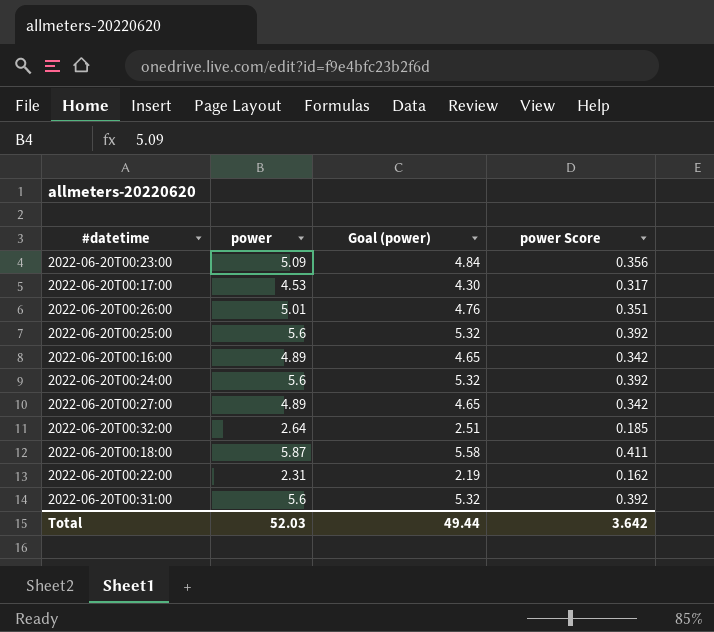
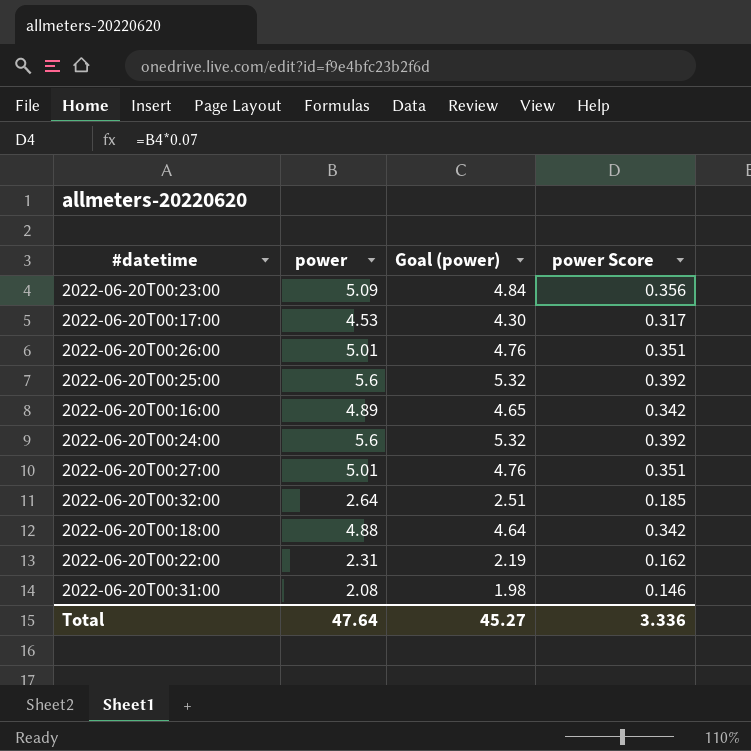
2022-06-20T00:27:00 | power: 4.89 -> 5.01
2022-06-20T00:27:00 | Goal (power): 4.65 -> 4.76
2022-06-20T00:27:00 | power Score: 0.342 -> 0.351
2022-06-20T00:18:00 | power: 5.87 -> 4.88
2022-06-20T00:18:00 | Goal (power): 5.58 -> 4.64
2022-06-20T00:18:00 | power Score: 0.411 -> 0.342
2022-06-20T00:31:00 | power: 5.6 -> 2.08
2022-06-20T00:31:00 | Goal (power): 5.32 -> 1.98
2022-06-20T00:31:00 | power Score: 0.392 -> 0.146
Total | power: 52.03 -> 47.64
Total | Goal (power): 49.44 -> 45.27
Total | power Score: 3.642 -> 3.336

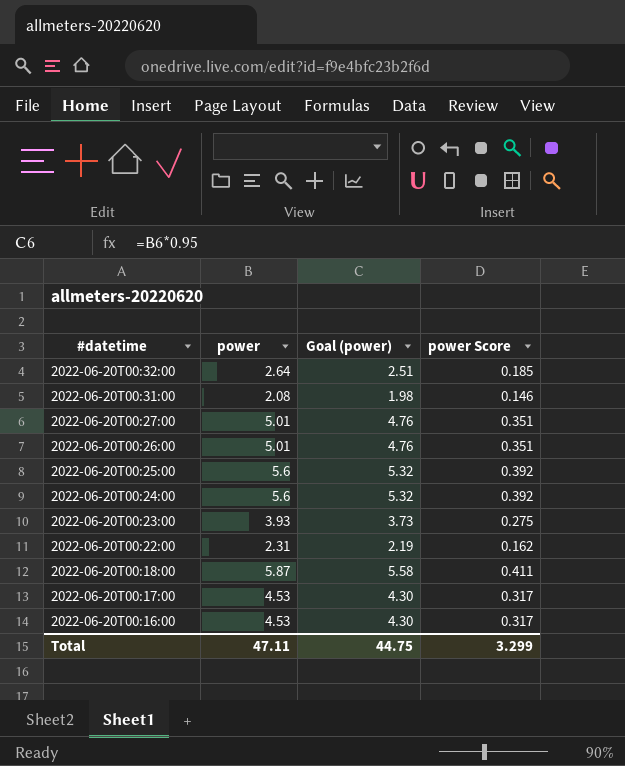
row order: none -> #datetime descending
2022-06-20T00:23:00 | power: 5.09 -> 3.93
2022-06-20T00:23:00 | Goal (power): 4.84 -> 3.73
2022-06-20T00:23:00 | power Score: 0.356 -> 0.275
2022-06-20T00:18:00 | power: 4.88 -> 5.87
2022-06-20T00:18:00 | Goal (power): 4.64 -> 5.58
2022-06-20T00:18:00 | power Score: 0.342 -> 0.411
2022-06-20T00:16:00 | power: 4.89 -> 4.53
2022-06-20T00:16:00 | Goal (power): 4.65 -> 4.30
2022-06-20T00:16:00 | power Score: 0.342 -> 0.317
Total | power: 47.64 -> 47.11
Total | Goal (power): 45.27 -> 44.75
Total | power Score: 3.336 -> 3.299

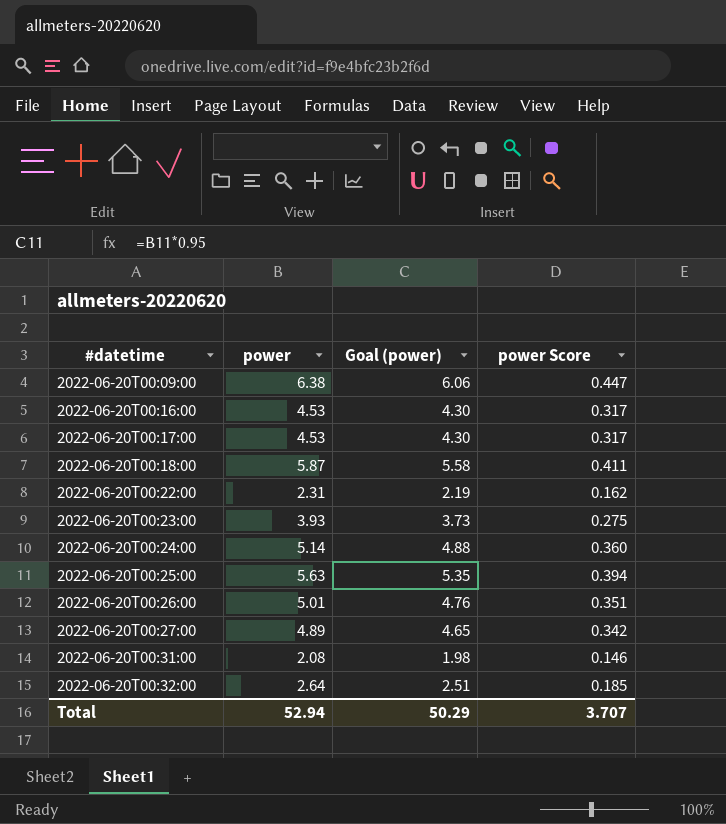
row order: #datetime descending -> #datetime ascending
row 2022-06-20T00:09:00: none -> 6.38 | 6.06 | 0.447
2022-06-20T00:24:00 | power: 5.6 -> 5.14
2022-06-20T00:24:00 | Goal (power): 5.32 -> 4.88
2022-06-20T00:24:00 | power Score: 0.392 -> 0.360
2022-06-20T00:25:00 | power: 5.6 -> 5.63
2022-06-20T00:25:00 | Goal (power): 5.32 -> 5.35
2022-06-20T00:25:00 | power Score: 0.392 -> 0.394
2022-06-20T00:27:00 | power: 5.01 -> 4.89
2022-06-20T00:27:00 | Goal (power): 4.76 -> 4.65
2022-06-20T00:27:00 | power Score: 0.351 -> 0.342
Total | power: 47.11 -> 52.94
Total | Goal (power): 44.75 -> 50.29
Total | power Score: 3.299 -> 3.707

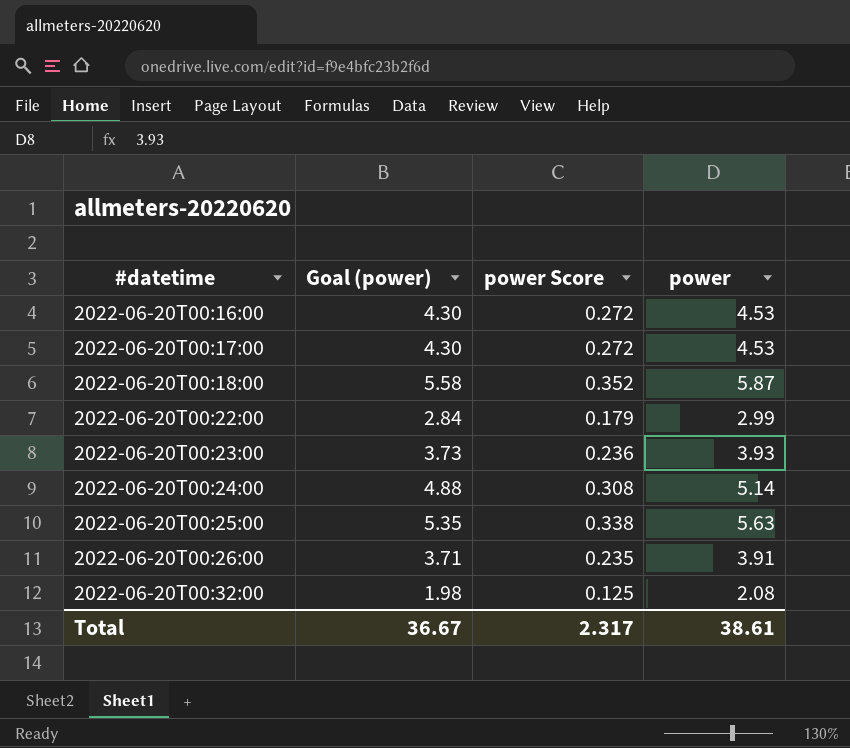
column power Score | formula: [power] * 0.07 -> [power] * 0.06
column power | position: 2 -> 4
row 2022-06-20T00:09:00: 6.38 | 6.06 | 0.447 -> none
row 2022-06-20T00:27:00: 4.89 | 4.65 | 0.342 -> none
row 2022-06-20T00:31:00: 2.08 | 1.98 | 0.146 -> none
2022-06-20T00:22:00 | Goal (power): 2.19 -> 2.84
2022-06-20T00:22:00 | power: 2.31 -> 2.99
2022-06-20T00:26:00 | Goal (power): 4.76 -> 3.71
2022-06-20T00:26:00 | power: 5.01 -> 3.91
2022-06-20T00:32:00 | Goal (power): 2.51 -> 1.98
2022-06-20T00:32:00 | power: 2.64 -> 2.08
Total | Goal (power): 50.29 -> 36.67
Total | power Score: 3.707 -> 2.317
Total | power: 52.94 -> 38.61

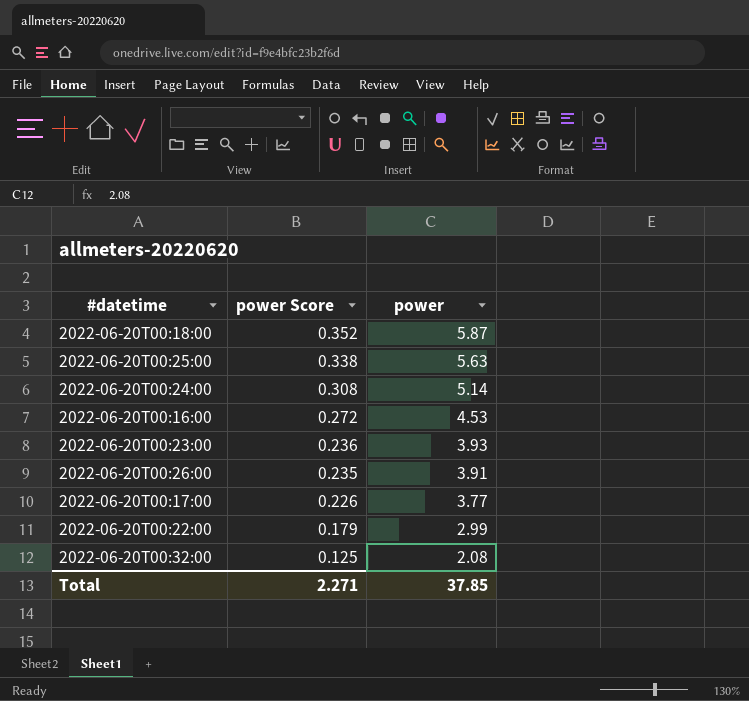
row order: #datetime ascending -> power Score descending
column Goal (power) | formula: [power] * 0.95 -> none
2022-06-20T00:17:00 | power Score: 0.272 -> 0.226
2022-06-20T00:17:00 | power: 4.53 -> 3.77
Total | power Score: 2.317 -> 2.271
Total | power: 38.61 -> 37.85

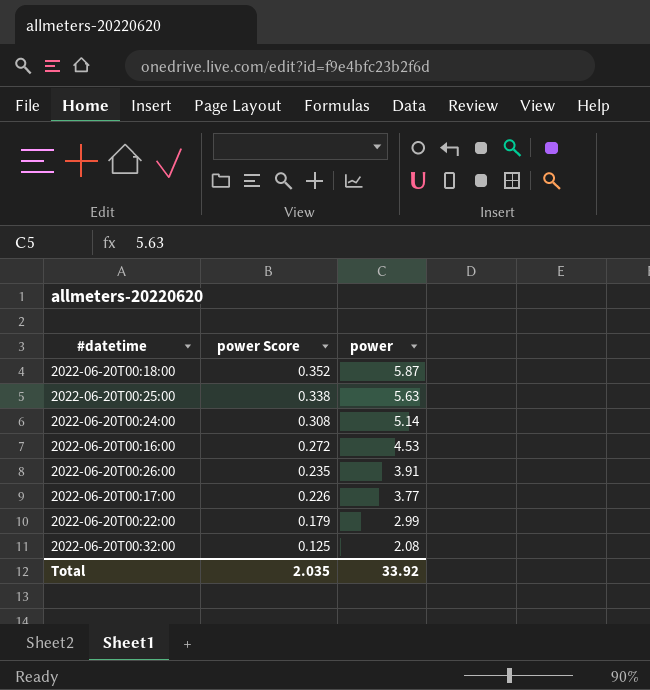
row 2022-06-20T00:23:00: 0.236 | 3.93 -> none
Total | power Score: 2.271 -> 2.035
Total | power: 37.85 -> 33.92

